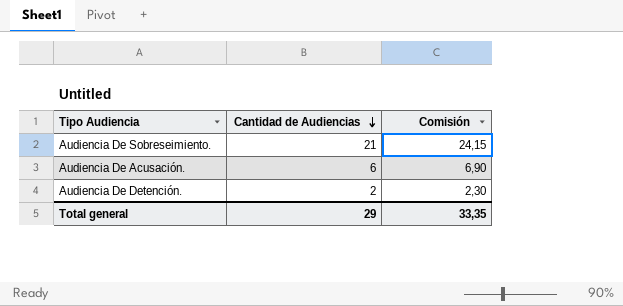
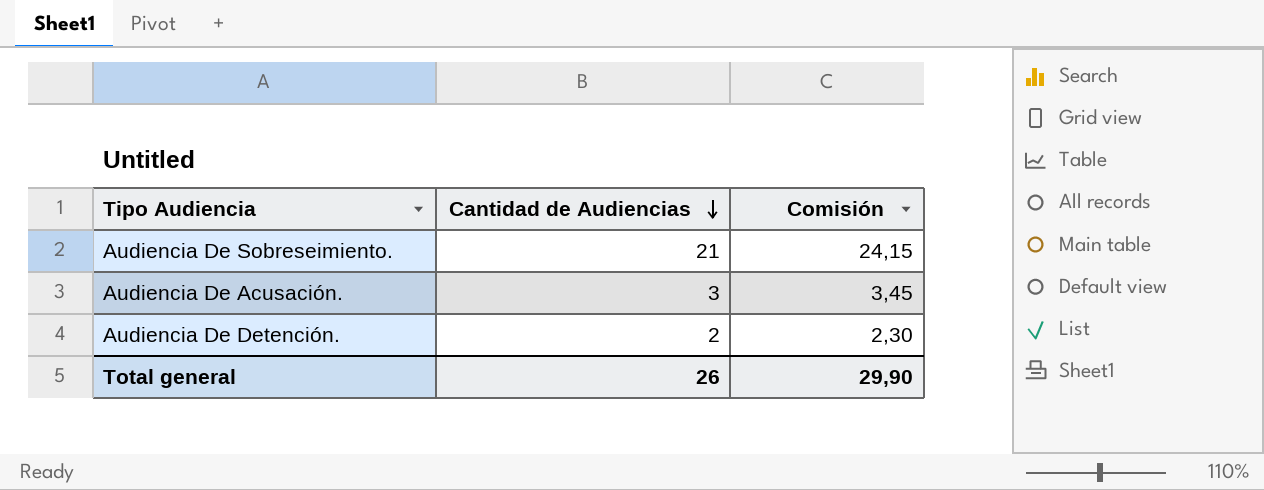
Audiencia De Acusación. | Cantidad de Audiencias: 6 -> 3
Audiencia De Acusación. | Comisión: 6,90 -> 3,45
Total general | Cantidad de Audiencias: 29 -> 26
Total general | Comisión: 33,35 -> 29,90

